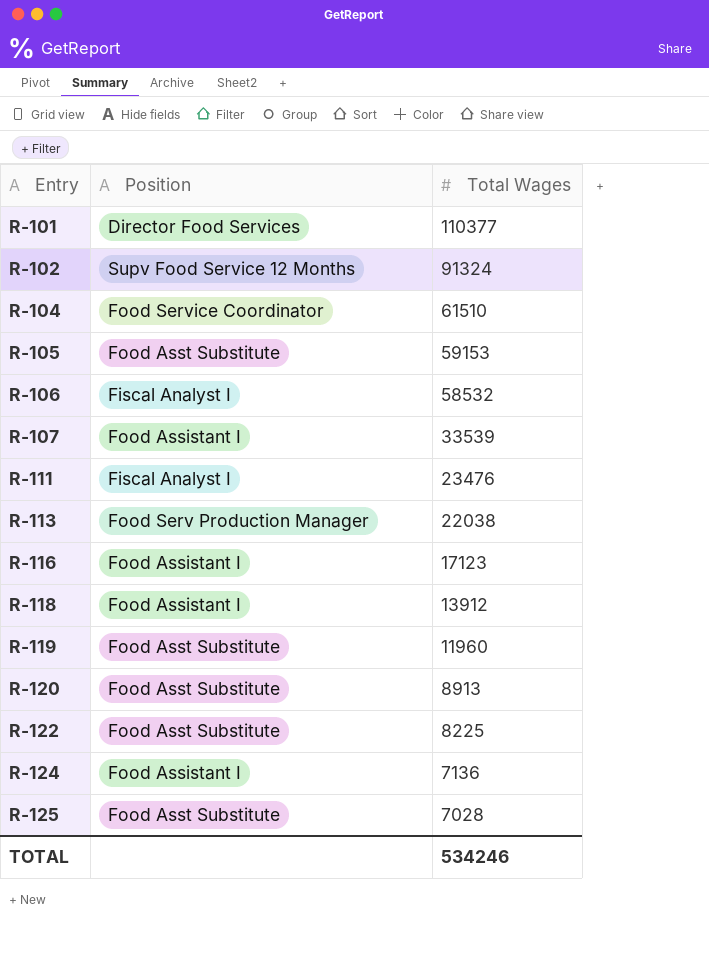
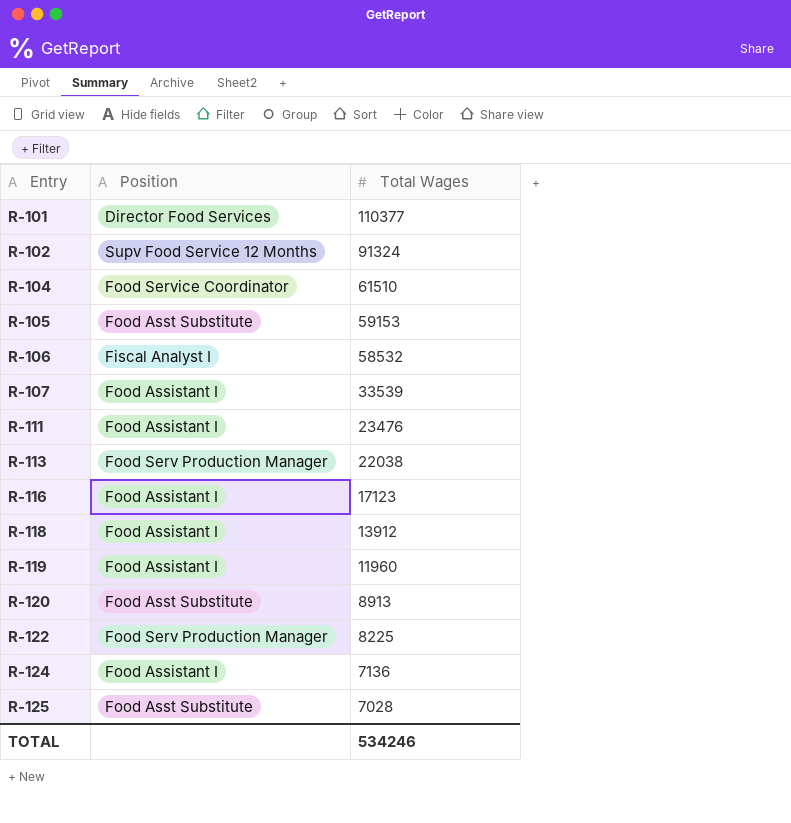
R-111 | Position: Fiscal Analyst I -> Food Assistant I
R-119 | Position: Food Asst Substitute -> Food Assistant I
R-122 | Position: Food Asst Substitute -> Food Serv Production Manager

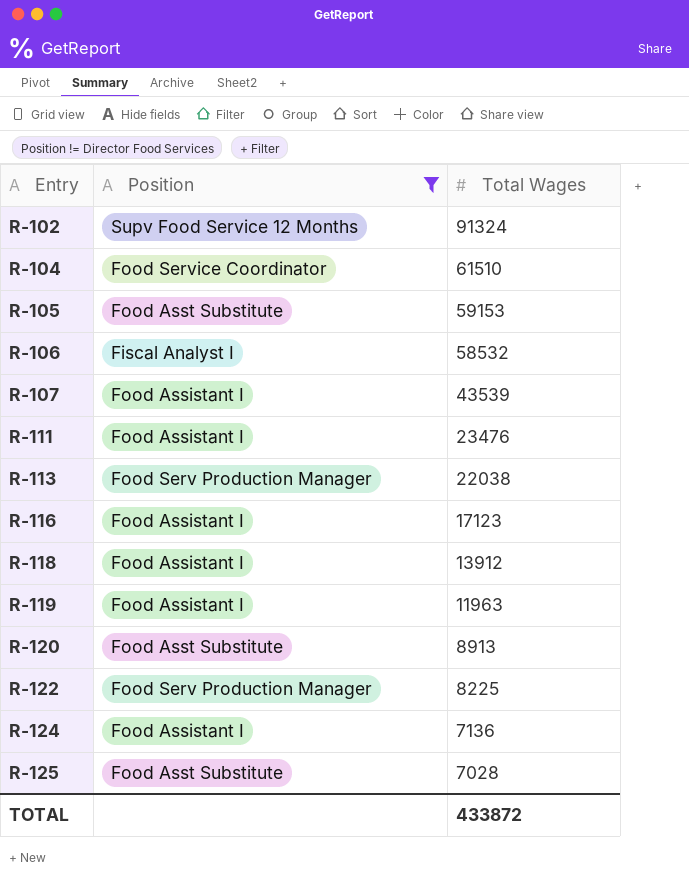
filter: none -> Position != Director Food Services
R-107 | Total Wages: 33539 -> 43539
R-119 | Total Wages: 11960 -> 11963
TOTAL | Total Wages: 534246 -> 433872

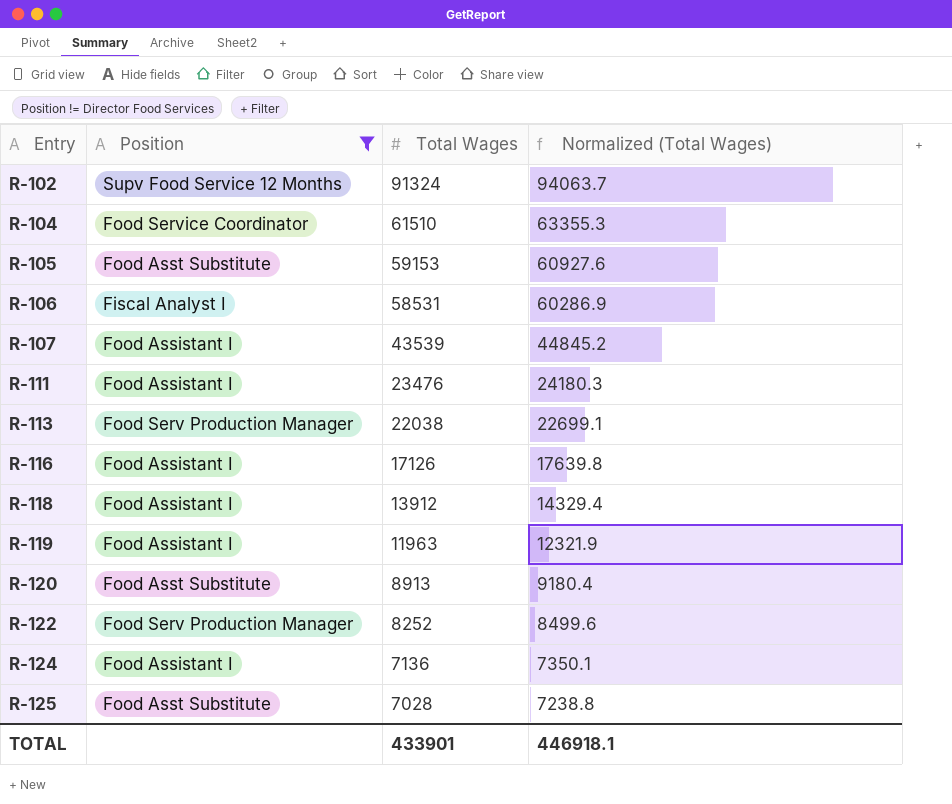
column Normalized (Total Wages) | formula: none -> [Total Wages] * 1.03
R-106 | Total Wages: 58532 -> 58531
R-116 | Total Wages: 17123 -> 17126
R-122 | Total Wages: 8225 -> 8252
TOTAL | Total Wages: 433872 -> 433901

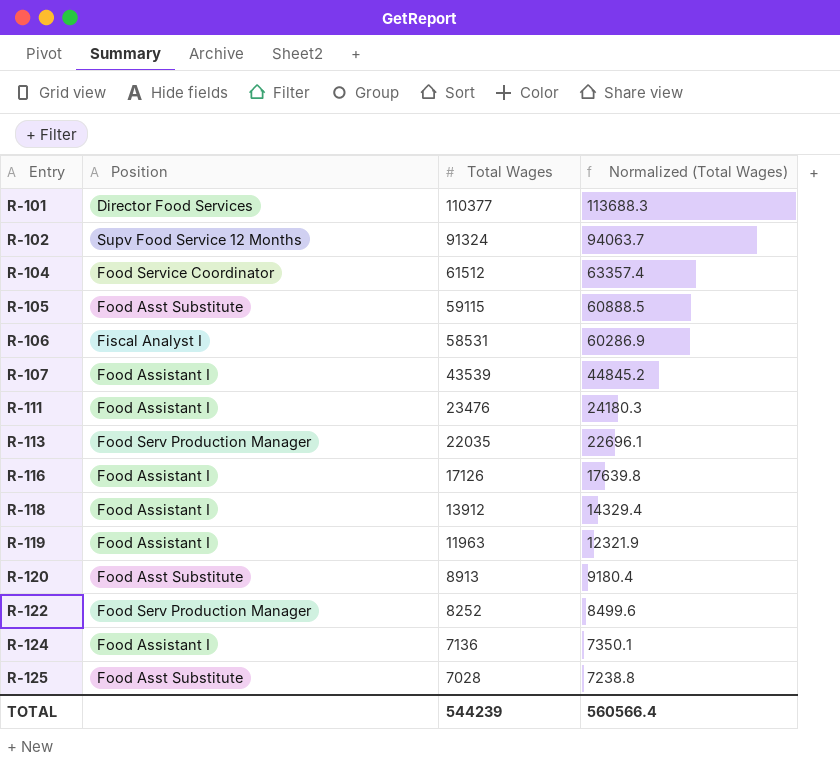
filter: Position != Director Food Services -> none
R-104 | Total Wages: 61510 -> 61512
R-104 | Normalized (Total Wages): 63355.3 -> 63357.4
R-105 | Total Wages: 59153 -> 59115
R-105 | Normalized (Total Wages): 60927.6 -> 60888.5
R-113 | Total Wages: 22038 -> 22035
R-113 | Normalized (Total Wages): 22699.1 -> 22696.1
TOTAL | Total Wages: 433901 -> 544239
TOTAL | Normalized (Total Wages): 446918.1 -> 560566.4

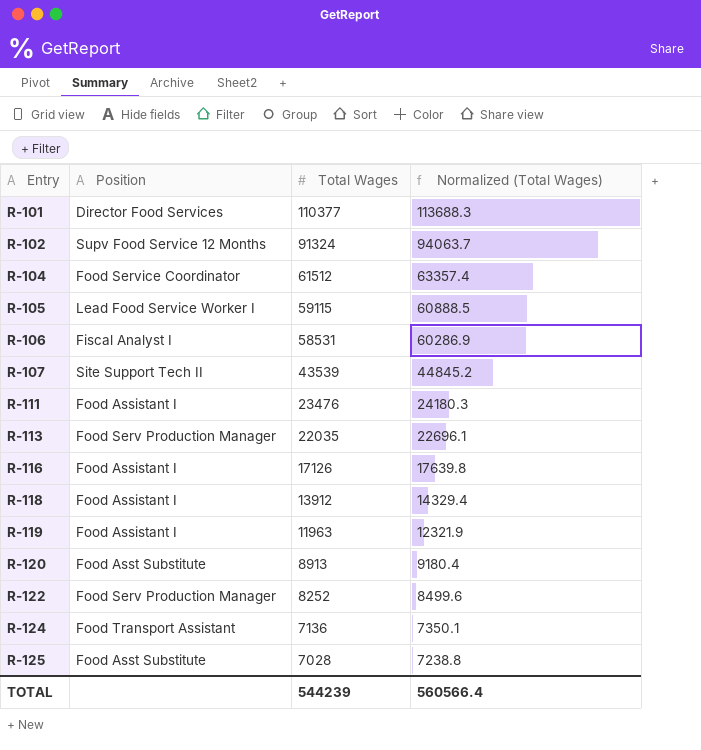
R-105 | Position: Food Asst Substitute -> Lead Food Service Worker I
R-107 | Position: Food Assistant I -> Site Support Tech II
R-124 | Position: Food Assistant I -> Food Transport Assistant

